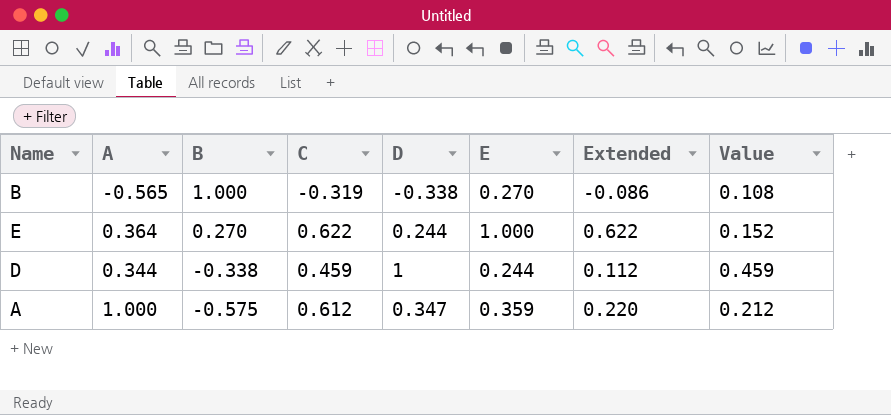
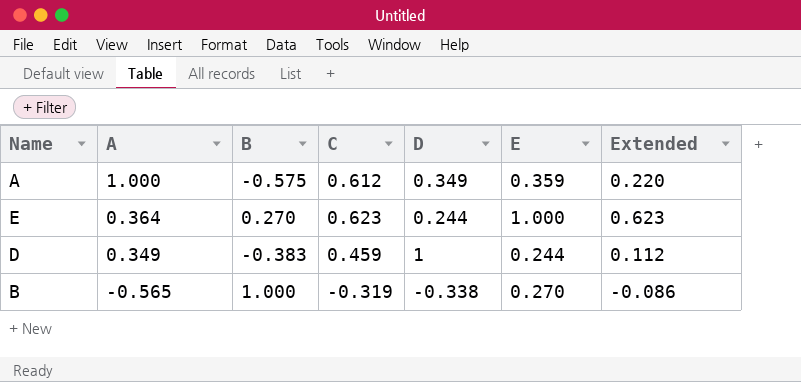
row order: B descending -> A descending
column Value | formula: [C] * [D] -> none
A | D: 0.347 -> 0.349
E | C: 0.622 -> 0.623
E | Extended: 0.622 -> 0.623
D | A: 0.344 -> 0.349
D | B: -0.338 -> -0.383

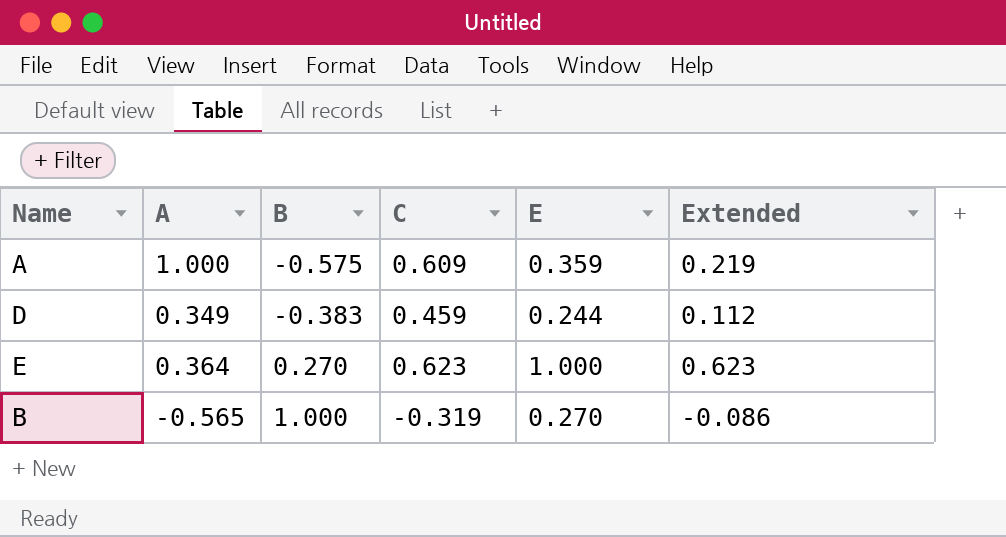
row order: A descending -> B ascending
column D | position: 5 -> none
A | C: 0.612 -> 0.609
A | Extended: 0.220 -> 0.219

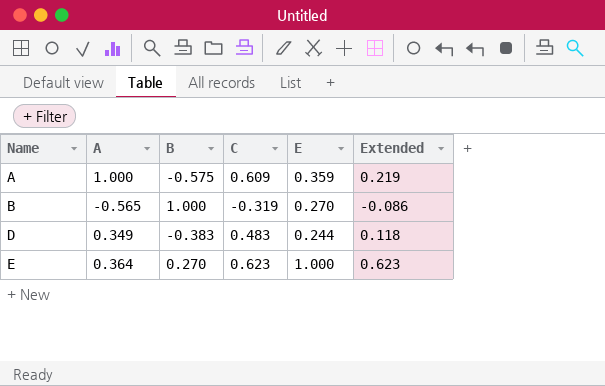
row order: B ascending -> Name ascending
D | C: 0.459 -> 0.483
D | Extended: 0.112 -> 0.118

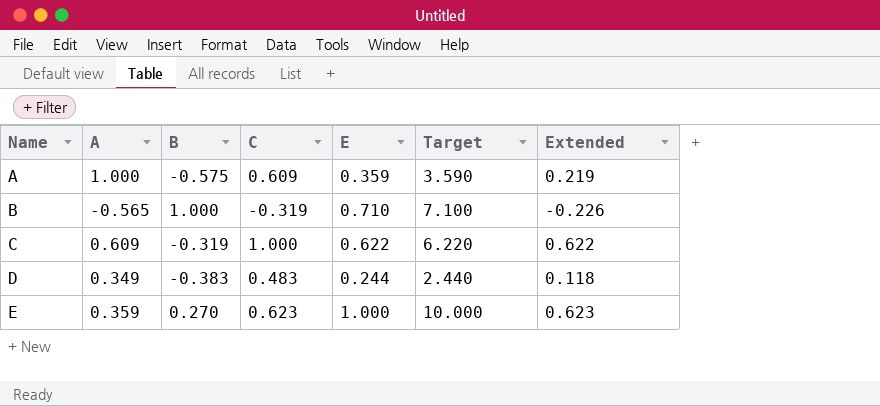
column Target | formula: none -> [E] * 10
B | E: 0.270 -> 0.710
B | Extended: -0.086 -> -0.226
row C: none -> 0.609 | -0.319 | 1.000 | 0.622 | 6.220 | 0.622
E | A: 0.364 -> 0.359

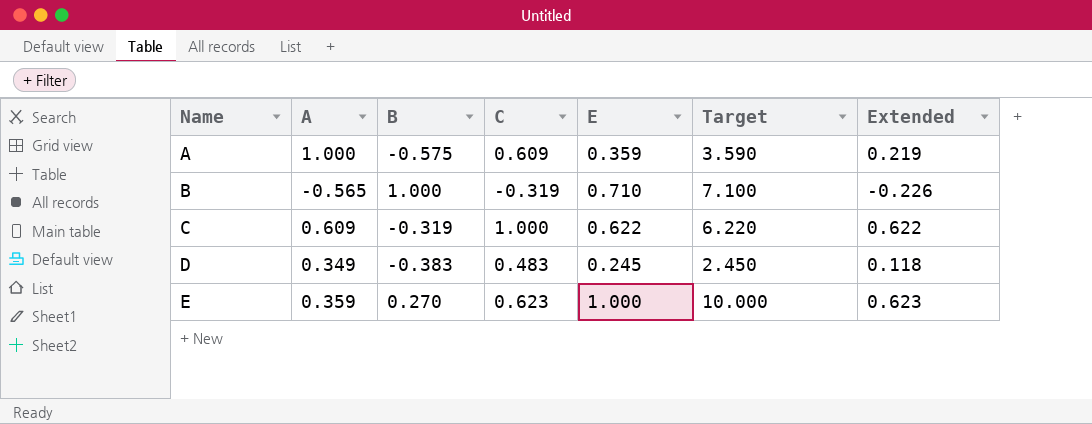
D | E: 0.244 -> 0.245
D | Target: 2.440 -> 2.450

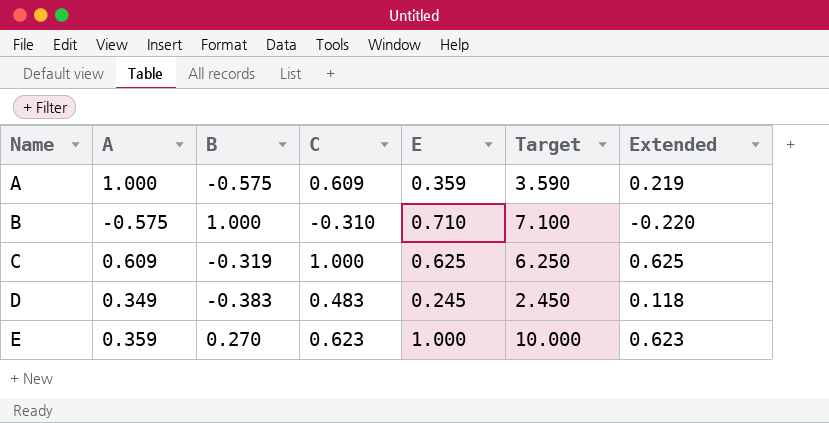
B | A: -0.565 -> -0.575
B | C: -0.319 -> -0.310
B | Extended: -0.226 -> -0.220
C | E: 0.622 -> 0.625
C | Target: 6.220 -> 6.250
C | Extended: 0.622 -> 0.625

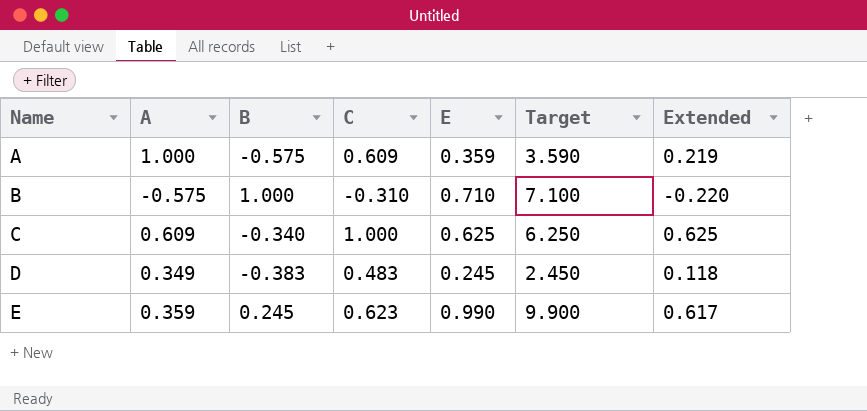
C | B: -0.319 -> -0.340
E | B: 0.270 -> 0.245
E | E: 1.000 -> 0.990
E | Target: 10.000 -> 9.900
E | Extended: 0.623 -> 0.617

